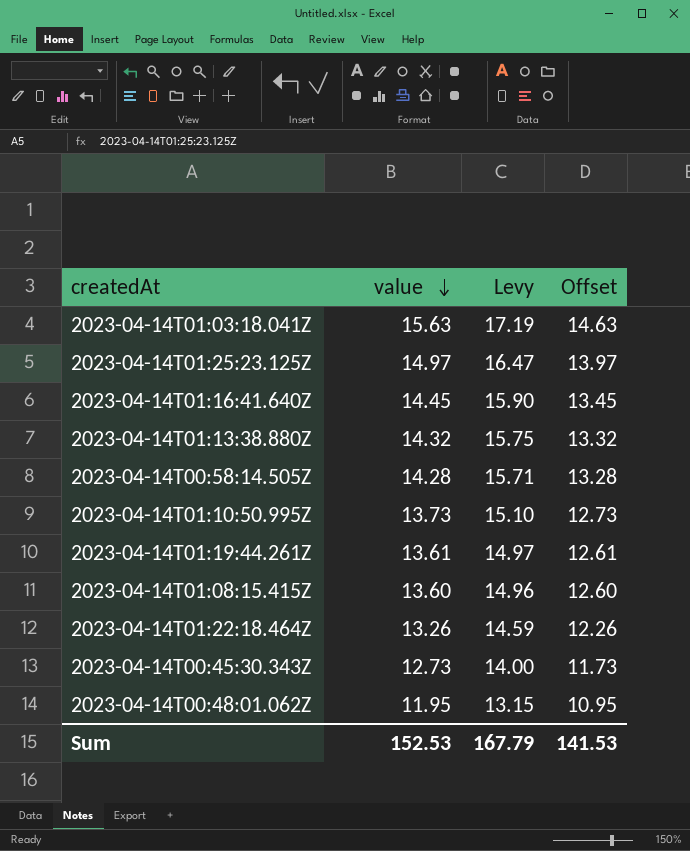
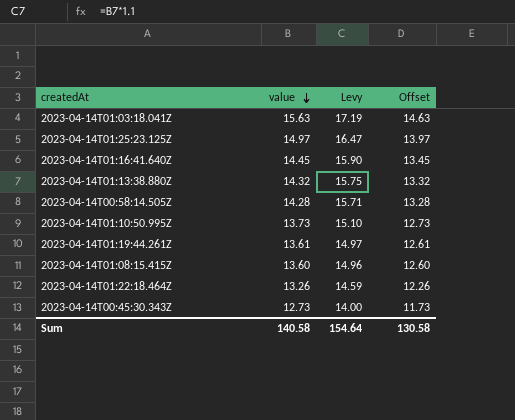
row 2023-04-14T00:48:01.062Z: 11.95 | 13.15 | 10.95 -> none
Sum | value: 152.53 -> 140.58
Sum | Levy: 167.79 -> 154.64
Sum | Offset: 141.53 -> 130.58

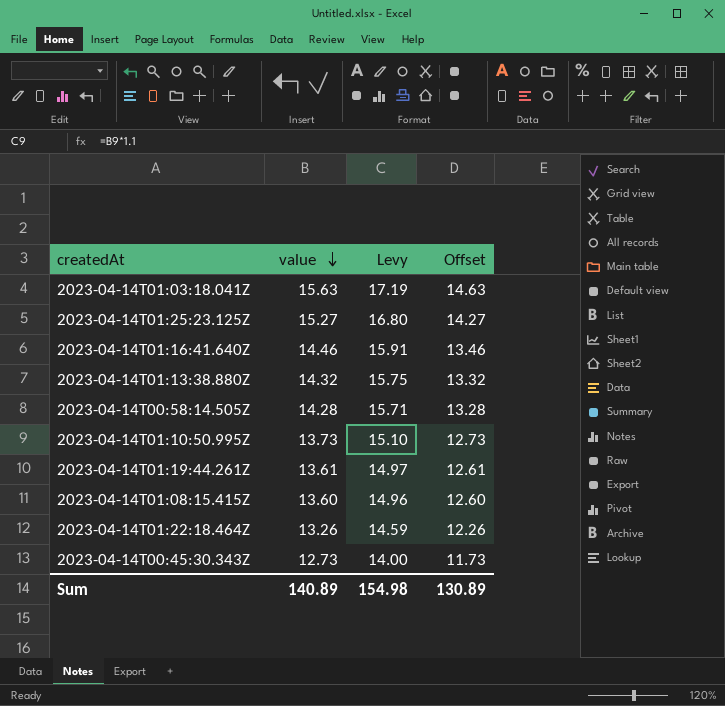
2023-04-14T01:25:23.125Z | value: 14.97 -> 15.27
2023-04-14T01:25:23.125Z | Levy: 16.47 -> 16.80
2023-04-14T01:25:23.125Z | Offset: 13.97 -> 14.27
2023-04-14T01:16:41.640Z | value: 14.45 -> 14.46
2023-04-14T01:16:41.640Z | Levy: 15.90 -> 15.91
2023-04-14T01:16:41.640Z | Offset: 13.45 -> 13.46
Sum | value: 140.58 -> 140.89
Sum | Levy: 154.64 -> 154.98
Sum | Offset: 130.58 -> 130.89

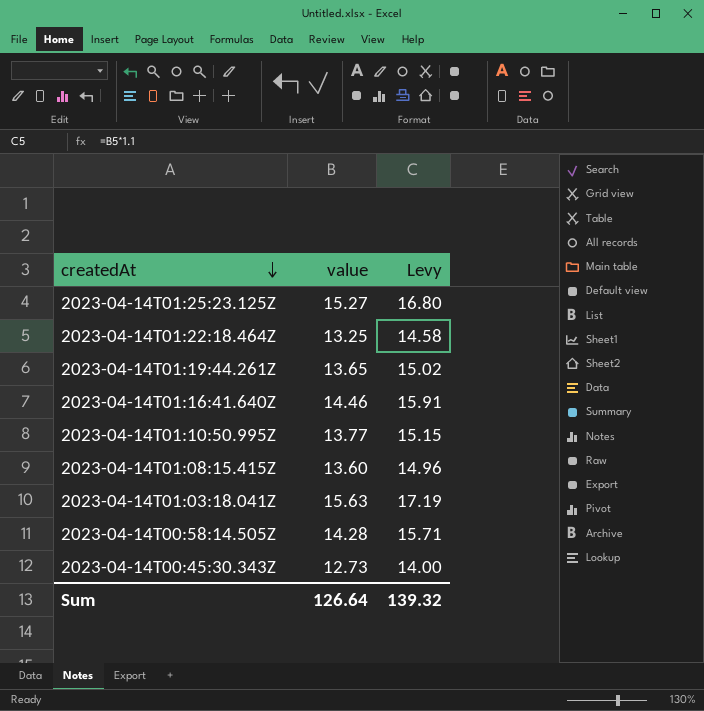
row order: value descending -> createdAt descending
column Offset | formula: [value] - 1 -> none
row 2023-04-14T01:13:38.880Z: 14.32 | 15.75 | 13.32 -> none
2023-04-14T01:22:18.464Z | value: 13.26 -> 13.25
2023-04-14T01:22:18.464Z | Levy: 14.59 -> 14.58
2023-04-14T01:19:44.261Z | value: 13.61 -> 13.65
2023-04-14T01:19:44.261Z | Levy: 14.97 -> 15.02
2023-04-14T01:10:50.995Z | value: 13.73 -> 13.77
2023-04-14T01:10:50.995Z | Levy: 15.10 -> 15.15
Sum | value: 140.89 -> 126.64
Sum | Levy: 154.98 -> 139.32

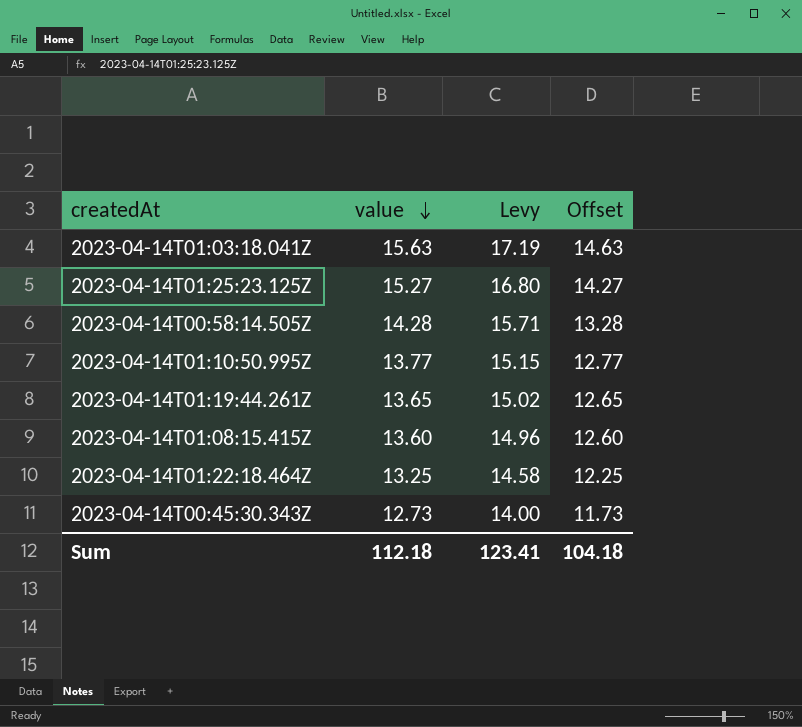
row order: createdAt descending -> value descending
column Offset | formula: none -> [value] - 1
row 2023-04-14T01:16:41.640Z: 14.46 | 15.91 -> none
Sum | value: 126.64 -> 112.18
Sum | Levy: 139.32 -> 123.41

